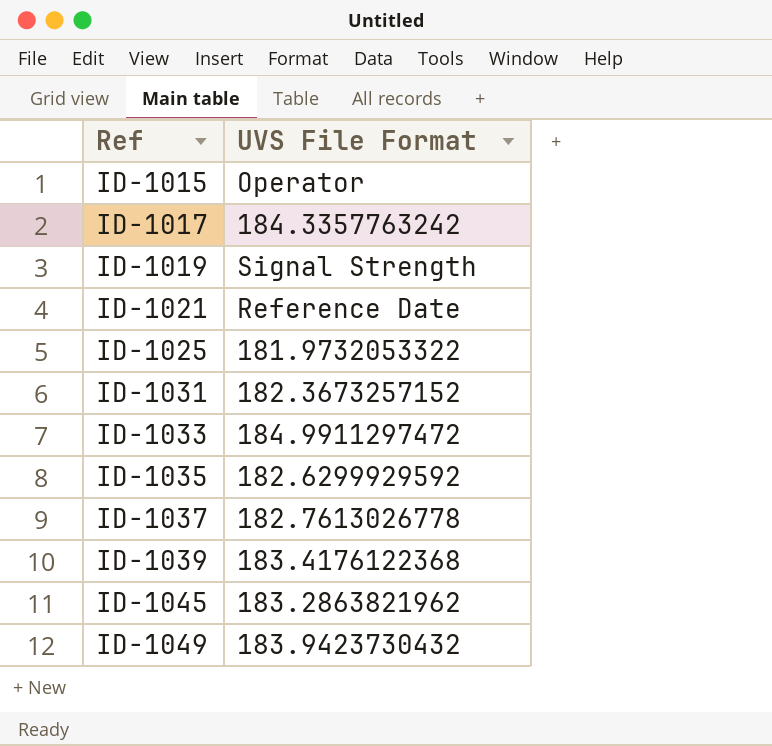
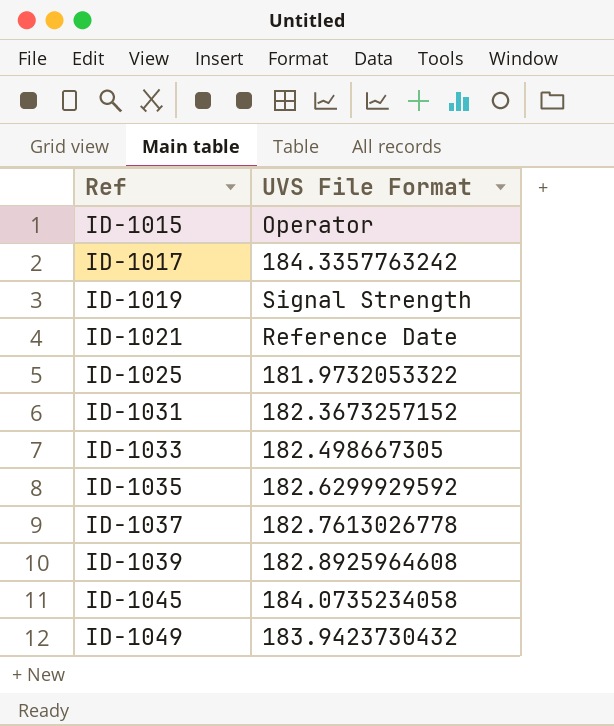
ID-1033 | UVS File Format: 184.9911297472 -> 182.498667305
ID-1039 | UVS File Format: 183.4176122368 -> 182.8925964608
ID-1045 | UVS File Format: 183.2863821962 -> 184.0735234058

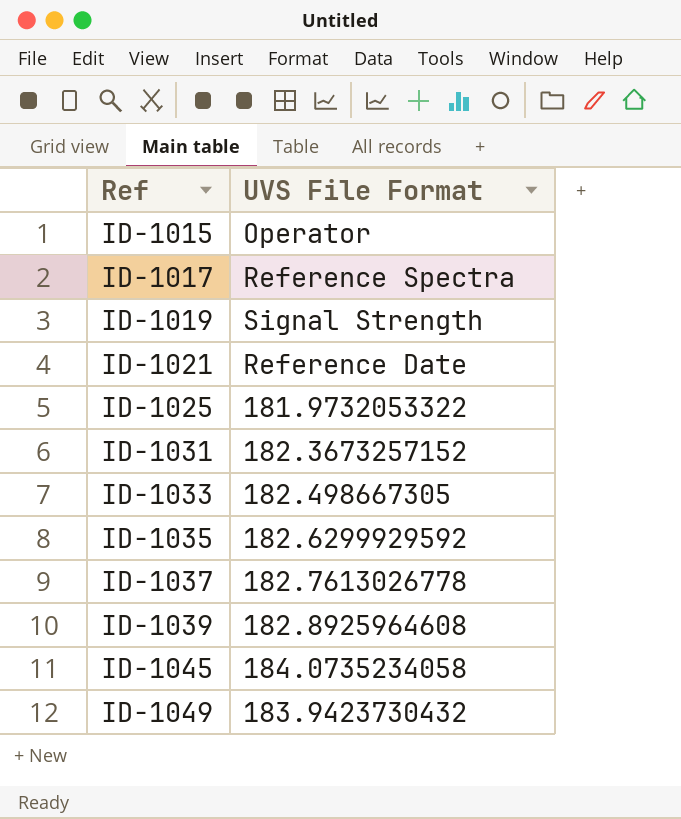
ID-1017 | UVS File Format: 184.3357763242 -> Reference Spectra

